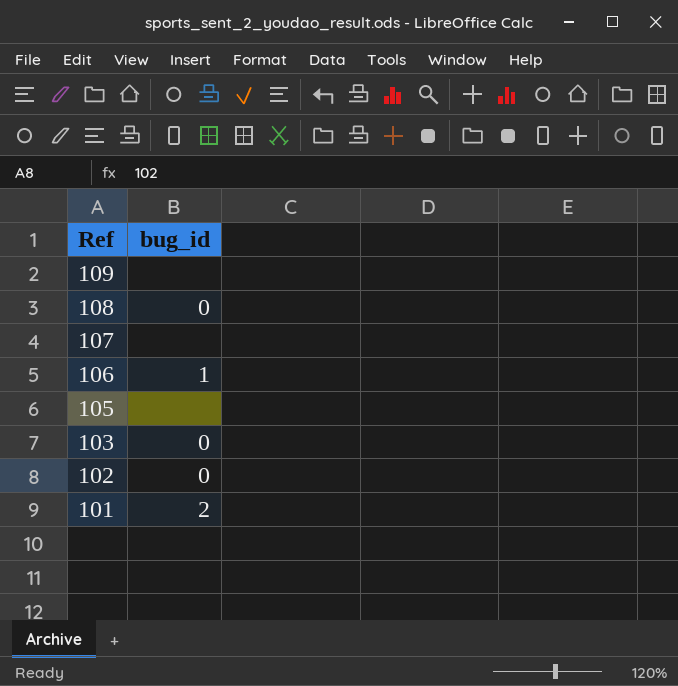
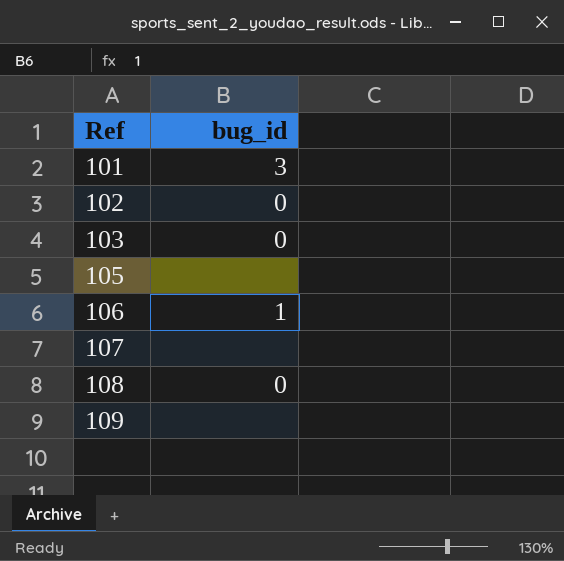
row order: Ref descending -> Ref ascending
101 | bug_id: 2 -> 3

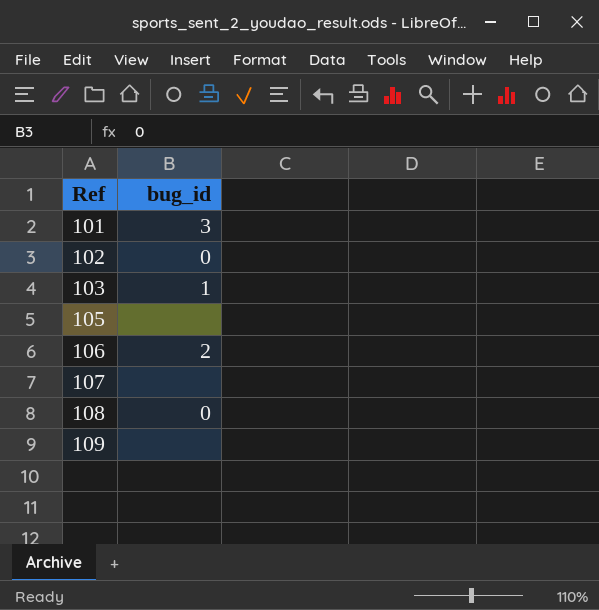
103 | bug_id: 0 -> 1
106 | bug_id: 1 -> 2

